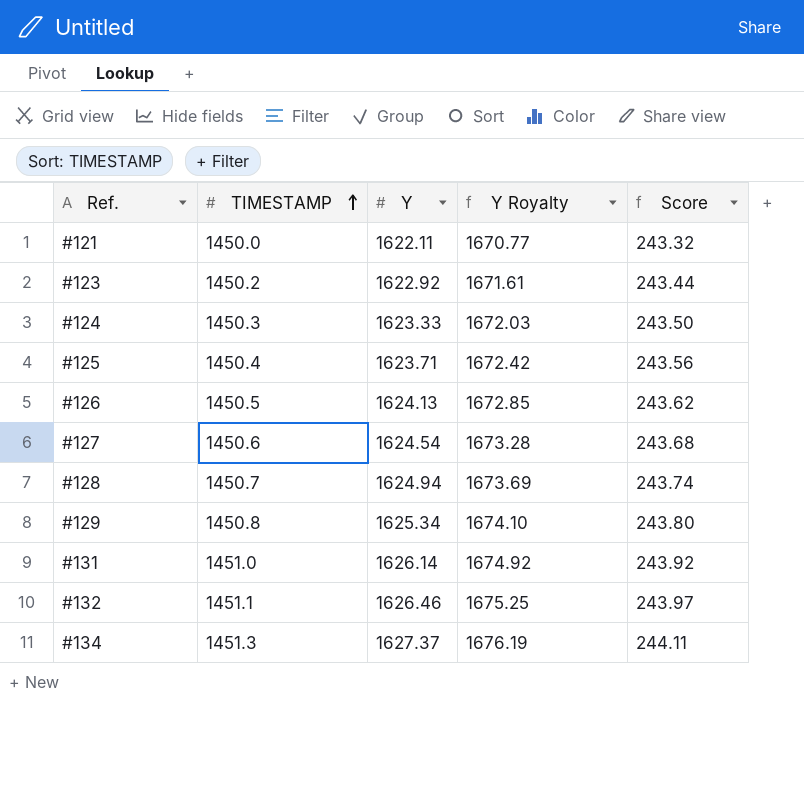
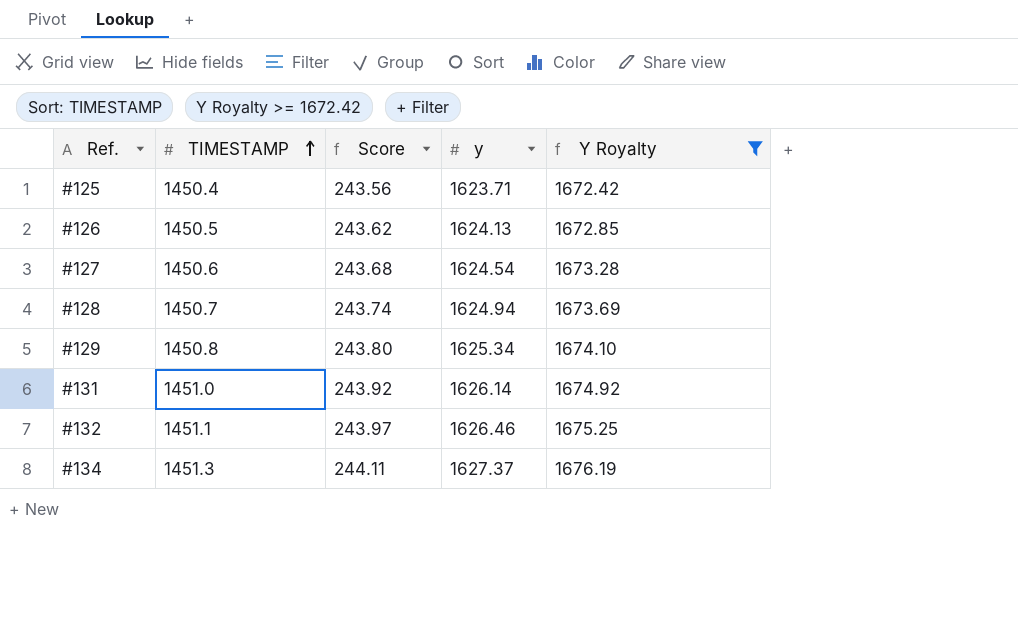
filter: none -> Y Royalty >= 1672.42
column Score | position: 5 -> 3
column name: Y -> y

